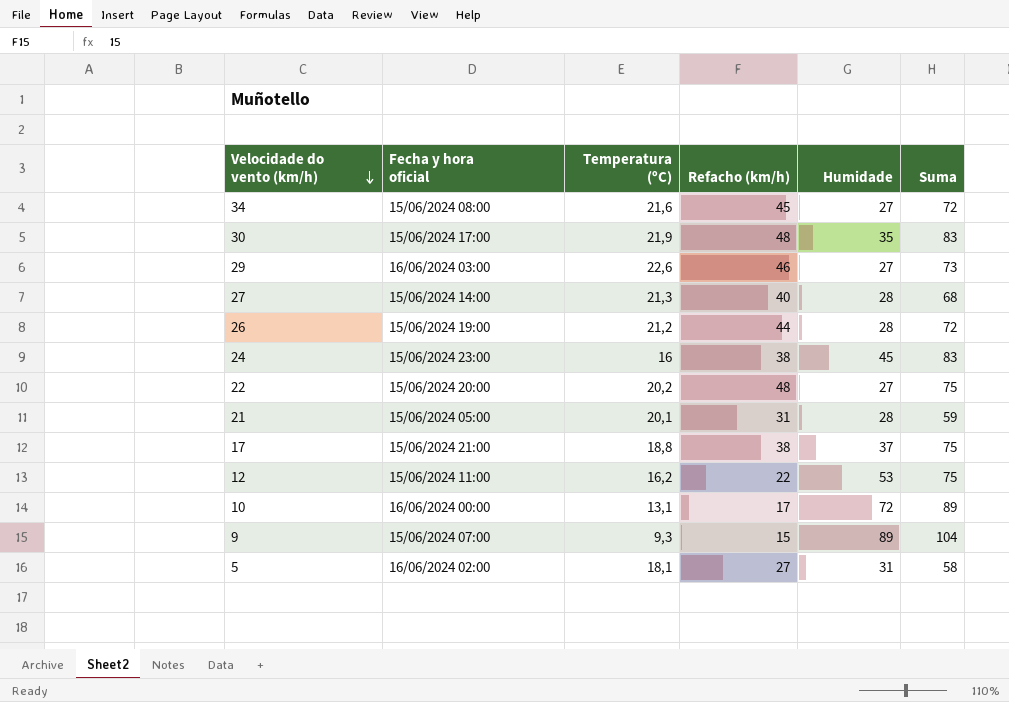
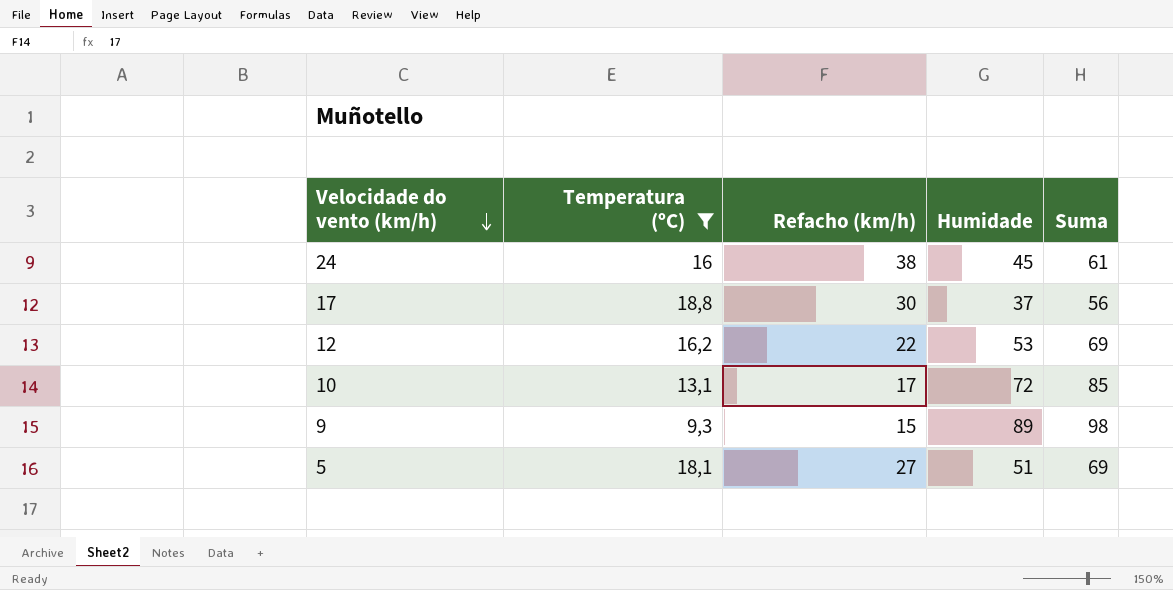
filter: none -> Temperatura (ºC) <= 18,8
column Fecha y hora oficial | position: 2 -> none
column Suma | formula: [Refacho (km/h)] + [Humidade] -> [Temperatura (ºC)] + [Humidade]
17 | Refacho (km/h): 38 -> 30
5 | Humidade: 31 -> 51

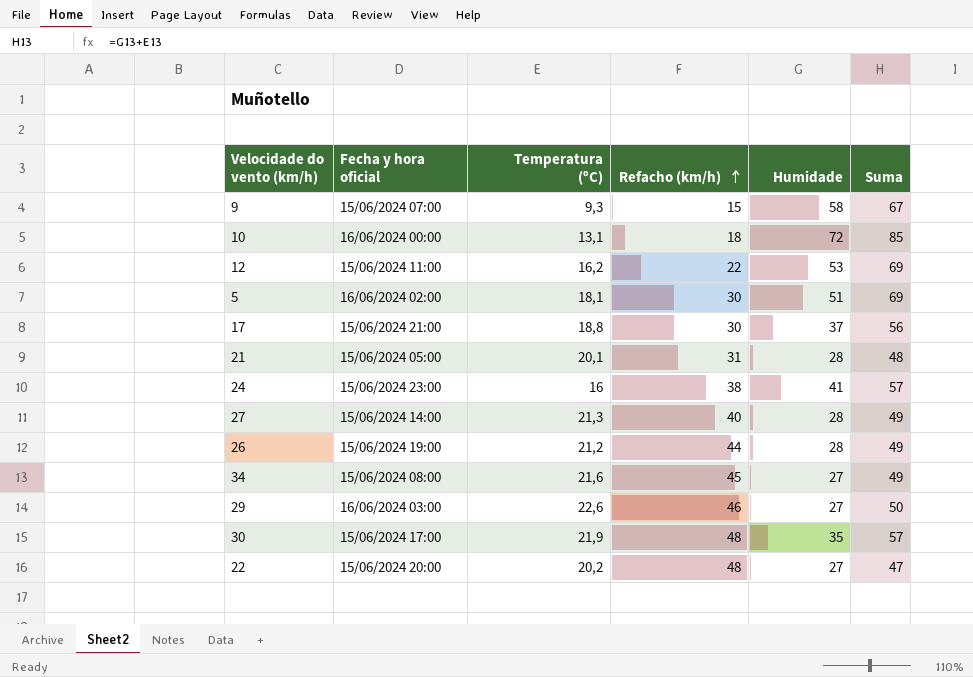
filter: Temperatura (ºC) <= 18,8 -> none
row order: Velocidade do vento (km/h) descending -> Refacho (km/h) ascending
column Fecha y hora oficial | position: none -> 2
9 | Humidade: 89 -> 58
9 | Suma: 98 -> 67
10 | Refacho (km/h): 17 -> 18
5 | Refacho (km/h): 27 -> 30
24 | Humidade: 45 -> 41
24 | Suma: 61 -> 57

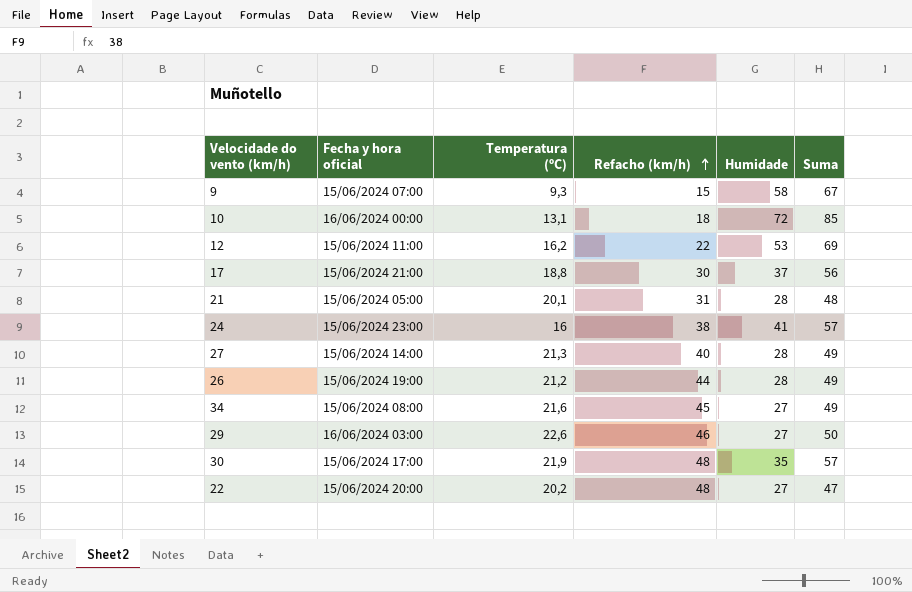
row 5: 16/06/2024 02:00 | 18,1 | 30 | 51 | 69 -> none

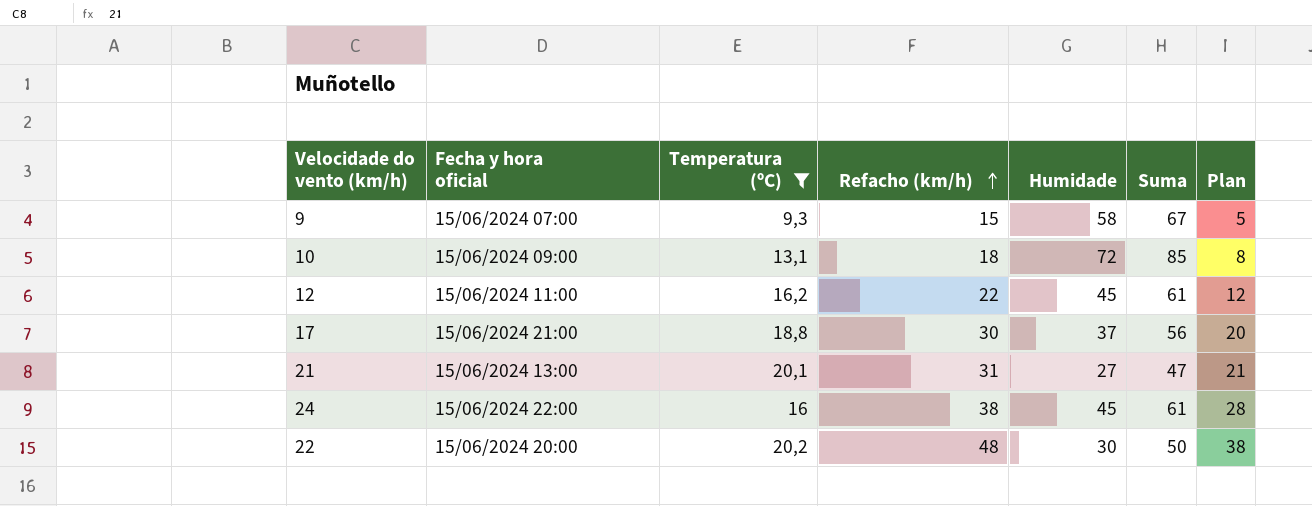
filter: none -> Temperatura (ºC) <= 20,2
column Plan | formula: none -> [Refacho (km/h)] - 10
10 | Fecha y hora oficial: 16/06/2024 00:00 -> 15/06/2024 09:00
12 | Humidade: 53 -> 45
12 | Suma: 69 -> 61
21 | Fecha y hora oficial: 15/06/2024 05:00 -> 15/06/2024 13:00
21 | Humidade: 28 -> 27
21 | Suma: 48 -> 47
24 | Fecha y hora oficial: 15/06/2024 23:00 -> 15/06/2024 22:00
24 | Humidade: 41 -> 45
24 | Suma: 57 -> 61
22 | Humidade: 27 -> 30
22 | Suma: 47 -> 50

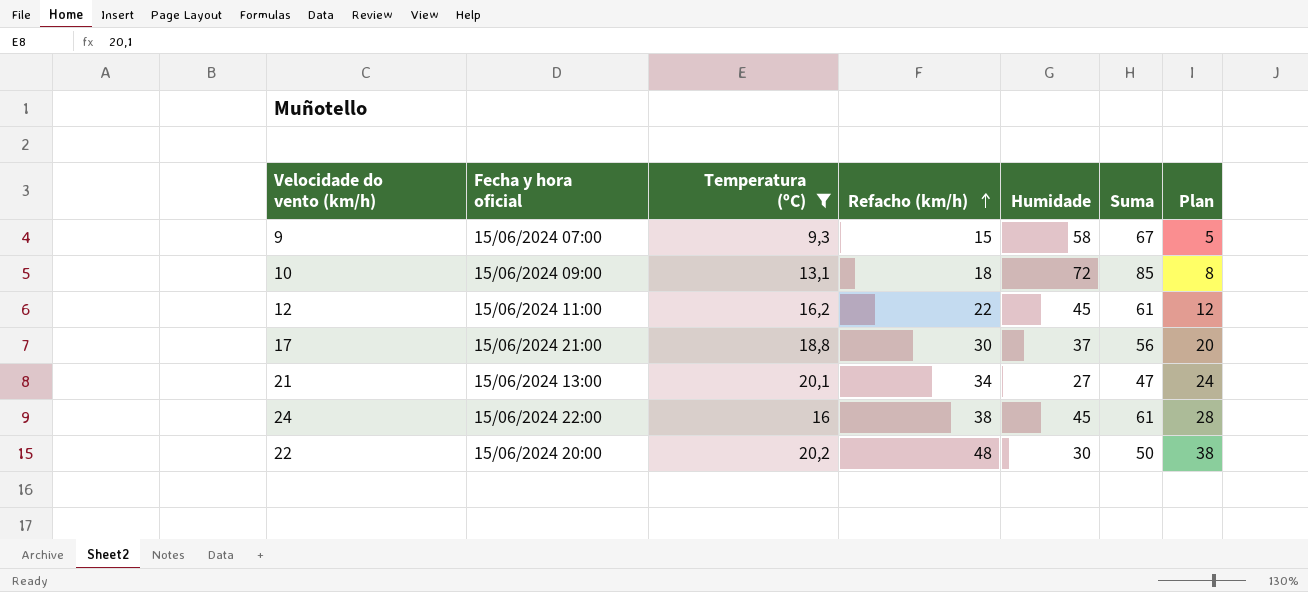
21 | Refacho (km/h): 31 -> 34
21 | Plan: 21 -> 24

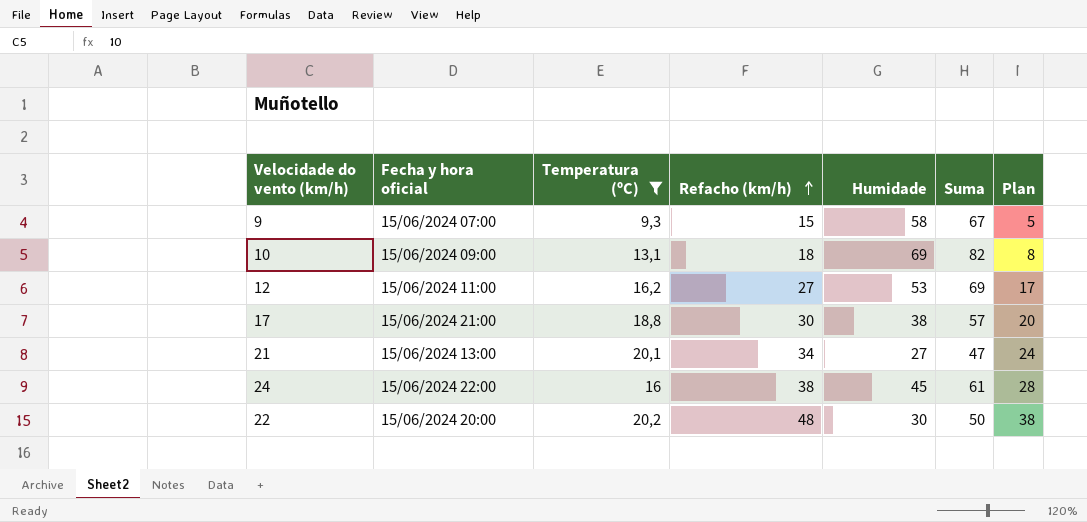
10 | Humidade: 72 -> 69
10 | Suma: 85 -> 82
12 | Refacho (km/h): 22 -> 27
12 | Humidade: 45 -> 53
12 | Suma: 61 -> 69
12 | Plan: 12 -> 17
17 | Humidade: 37 -> 38
17 | Suma: 56 -> 57

